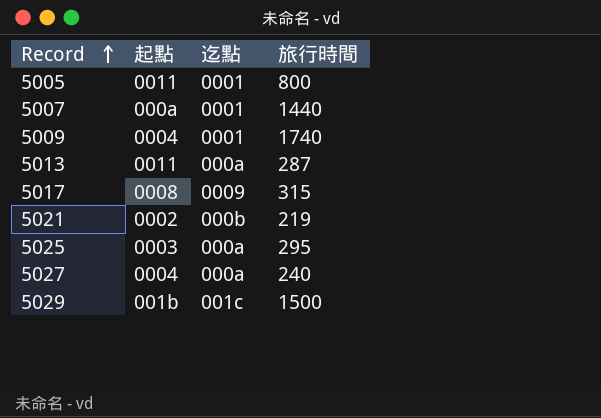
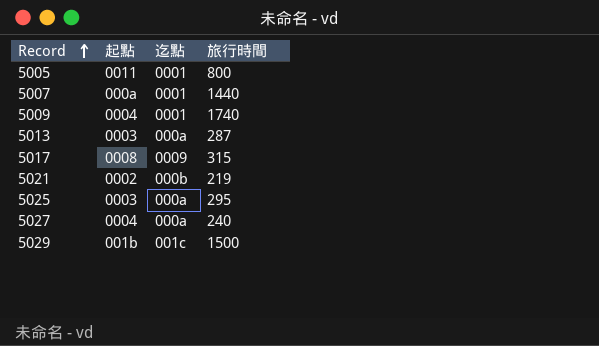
5013 | 起點: 0011 -> 0003

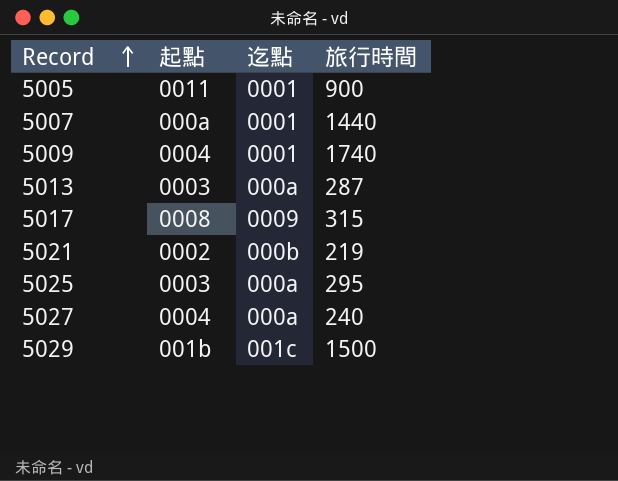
5005 | 旅行時間: 800 -> 900

